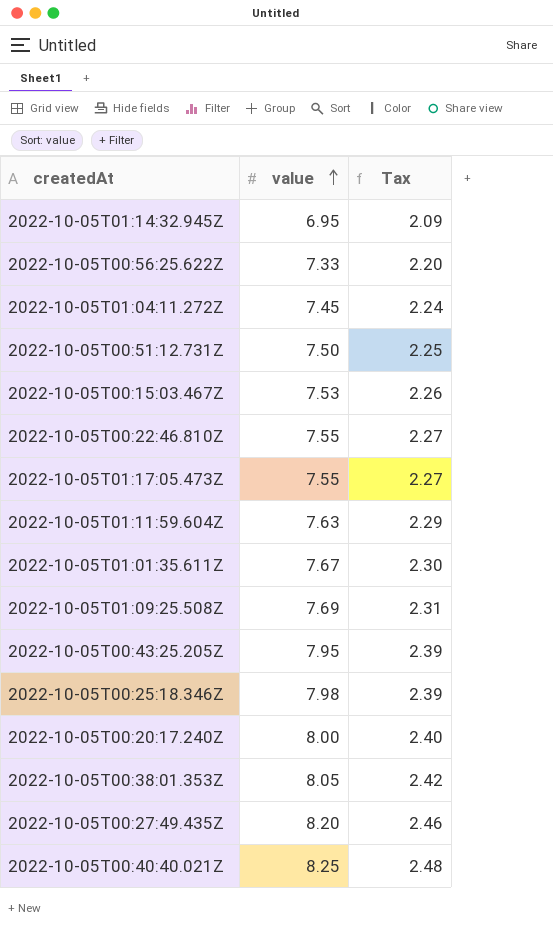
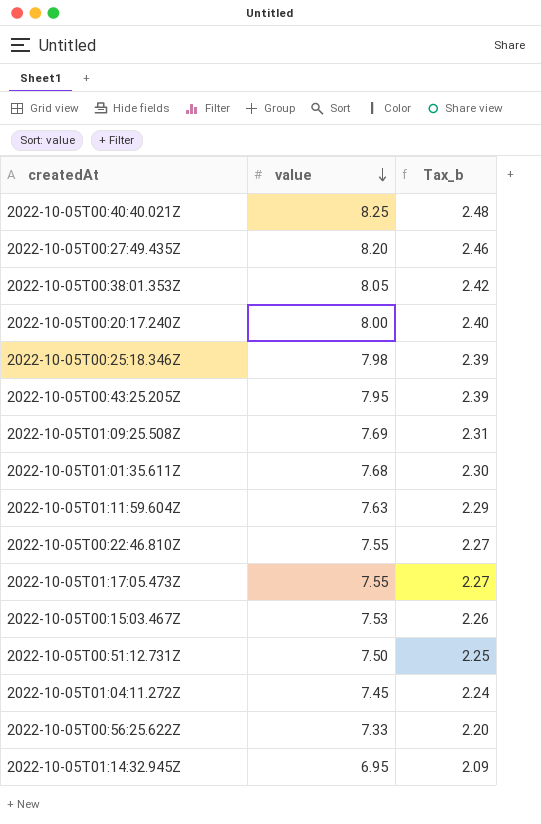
row order: value ascending -> value descending
column name: Tax -> Tax_b
2022-10-05T01:01:35.611Z | value: 7.67 -> 7.68

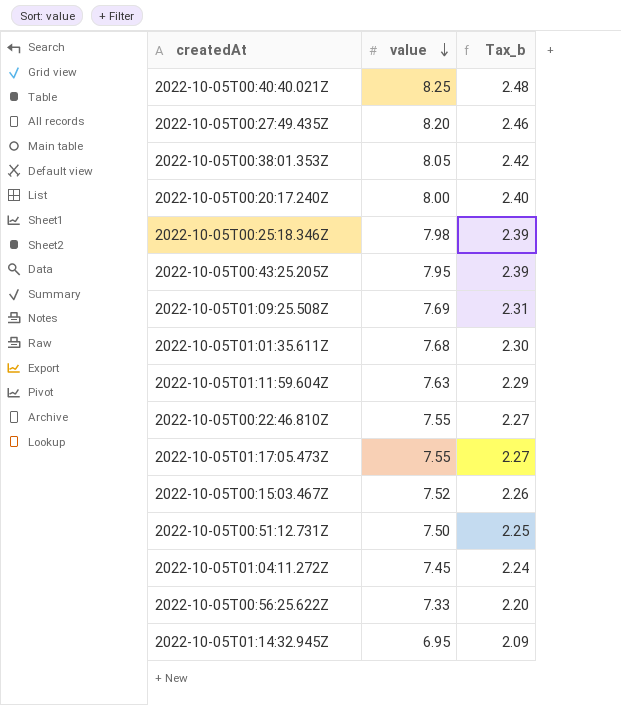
2022-10-05T00:15:03.467Z | value: 7.53 -> 7.52

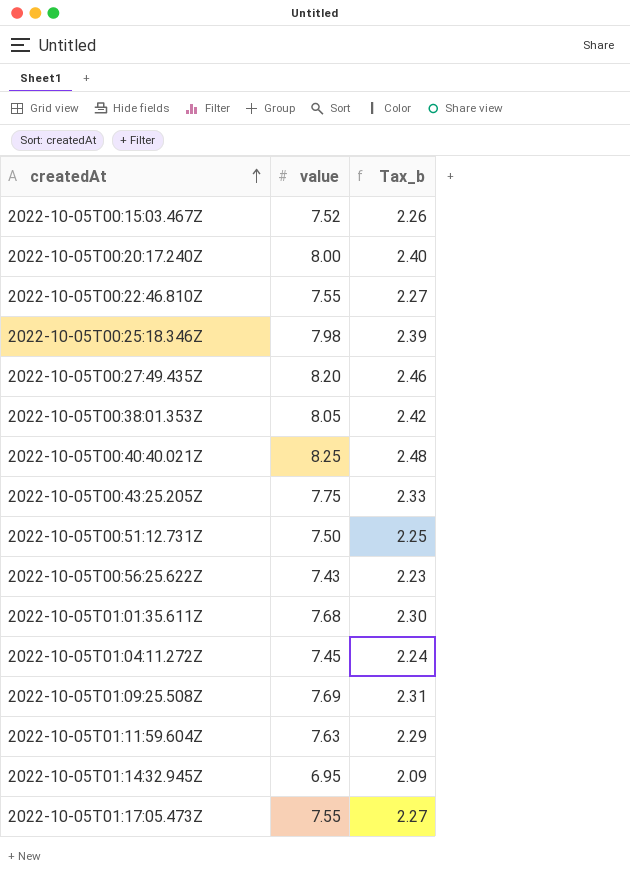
row order: value descending -> createdAt ascending
2022-10-05T00:43:25.205Z | value: 7.95 -> 7.75
2022-10-05T00:43:25.205Z | Tax_b: 2.39 -> 2.33
2022-10-05T00:56:25.622Z | value: 7.33 -> 7.43
2022-10-05T00:56:25.622Z | Tax_b: 2.20 -> 2.23

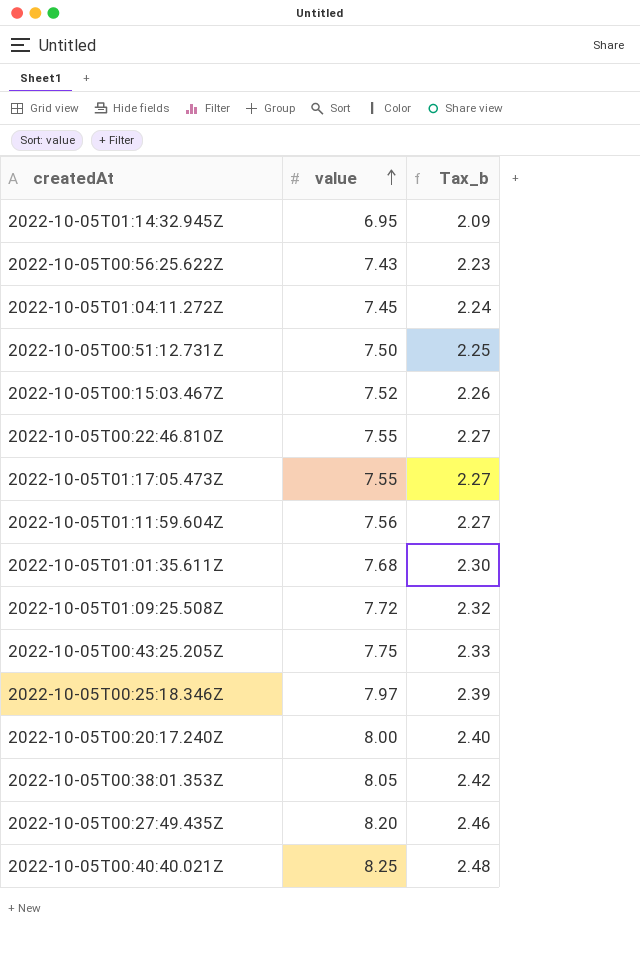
row order: createdAt ascending -> value ascending
2022-10-05T01:11:59.604Z | value: 7.63 -> 7.56
2022-10-05T01:11:59.604Z | Tax_b: 2.29 -> 2.27
2022-10-05T01:09:25.508Z | value: 7.69 -> 7.72
2022-10-05T01:09:25.508Z | Tax_b: 2.31 -> 2.32
2022-10-05T00:25:18.346Z | value: 7.98 -> 7.97

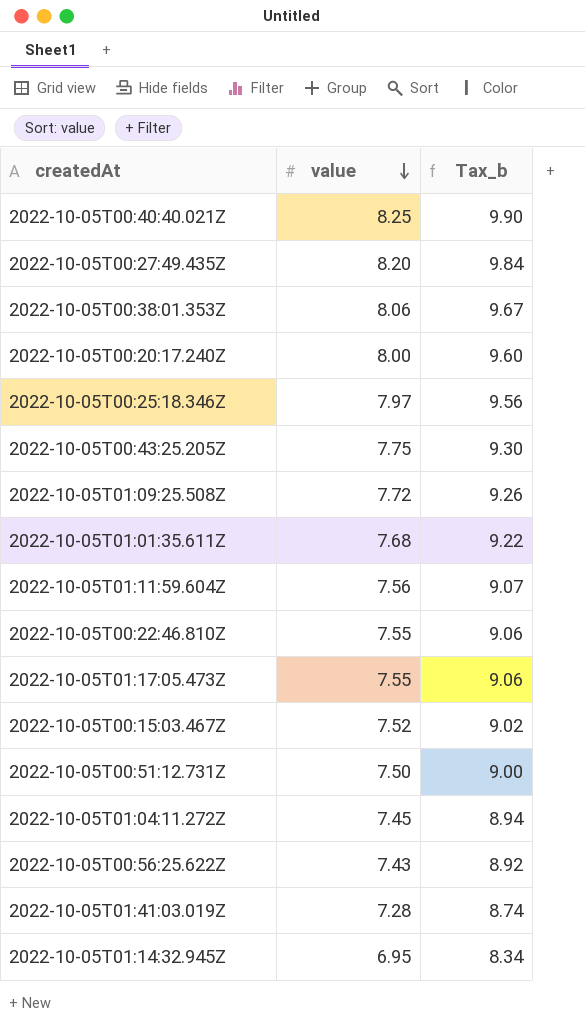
row order: value ascending -> value descending
column Tax_b | formula: [value] * 0.3 -> [value] * 1.2
2022-10-05T00:38:01.353Z | value: 8.05 -> 8.06
row 2022-10-05T01:41:03.019Z: none -> 7.28 | 8.74

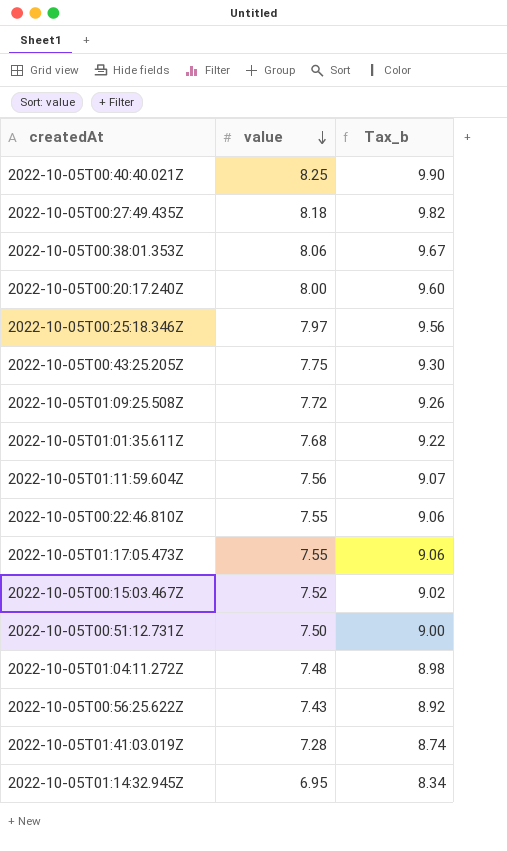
2022-10-05T00:27:49.435Z | value: 8.20 -> 8.18
2022-10-05T00:27:49.435Z | Tax_b: 9.84 -> 9.82
2022-10-05T01:04:11.272Z | value: 7.45 -> 7.48
2022-10-05T01:04:11.272Z | Tax_b: 8.94 -> 8.98

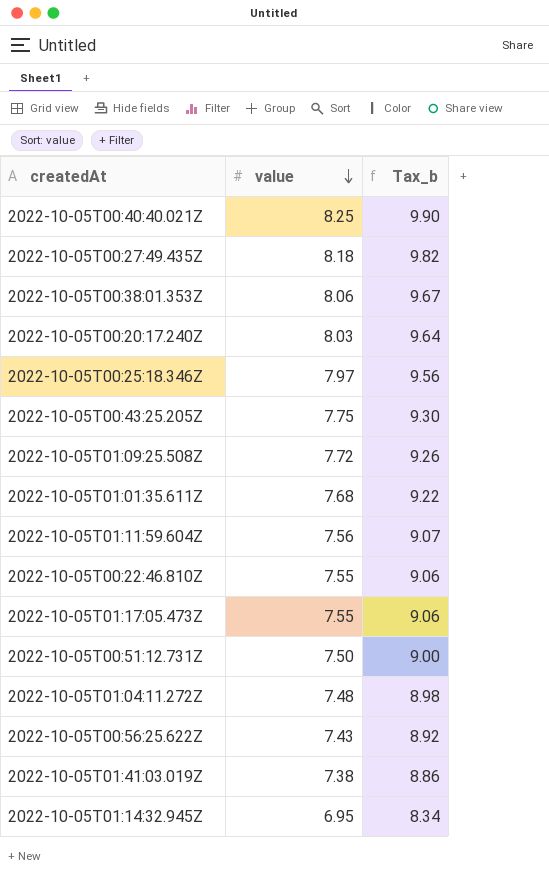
row 2022-10-05T00:15:03.467Z: 7.52 | 9.02 -> none
2022-10-05T00:20:17.240Z | value: 8.00 -> 8.03
2022-10-05T00:20:17.240Z | Tax_b: 9.60 -> 9.64
2022-10-05T01:41:03.019Z | value: 7.28 -> 7.38
2022-10-05T01:41:03.019Z | Tax_b: 8.74 -> 8.86

